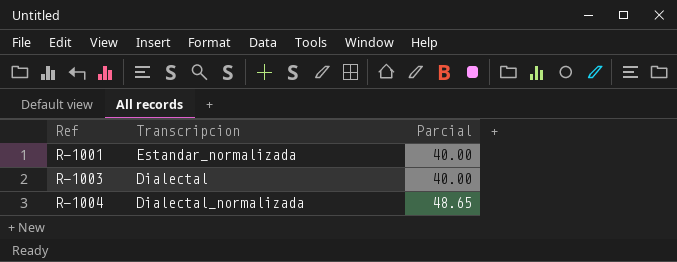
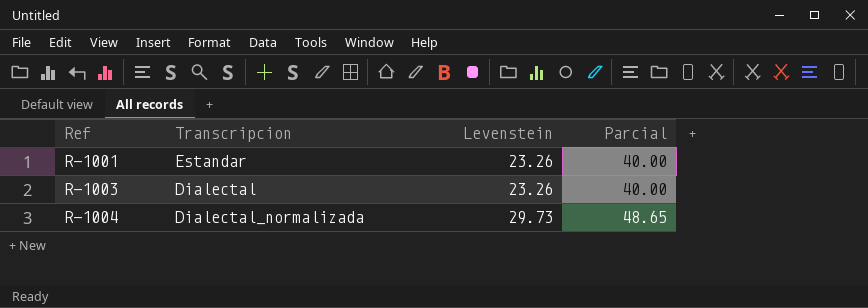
column Levenstein | position: none -> 3
R-1001 | Transcripcion: Estandar_normalizada -> Estandar

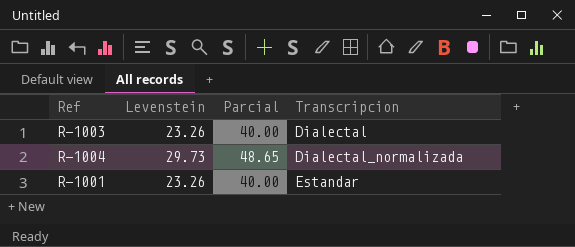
row order: Ref ascending -> Transcripcion ascending
column Transcripcion | position: 2 -> 4

